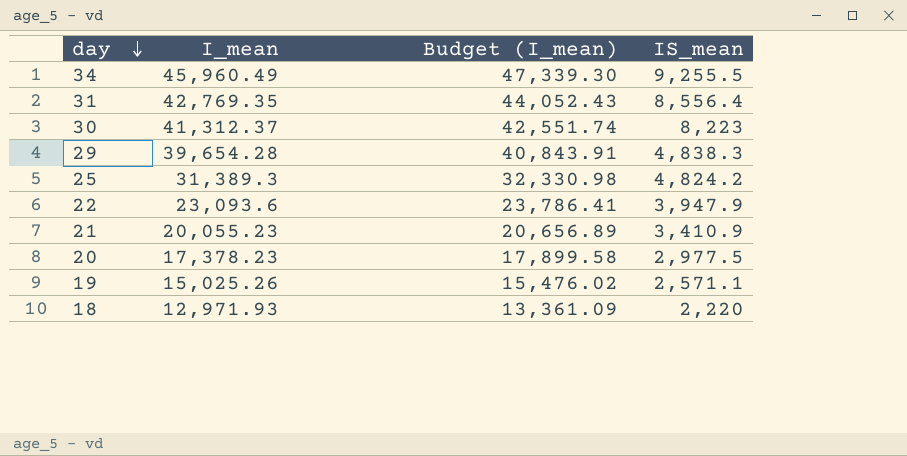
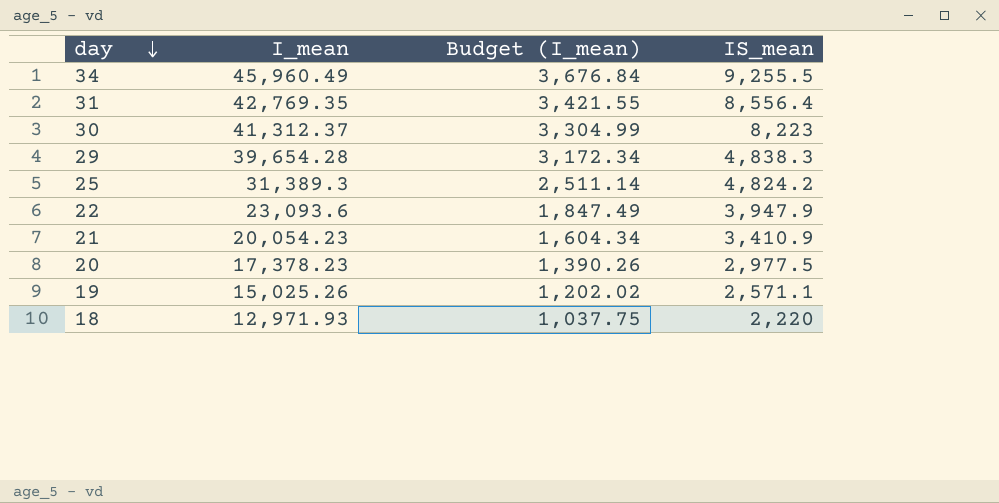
column Budget (I_mean) | formula: [I_mean] * 1.03 -> [I_mean] * 0.08
21 | I_mean: 20,055.23 -> 20,054.23

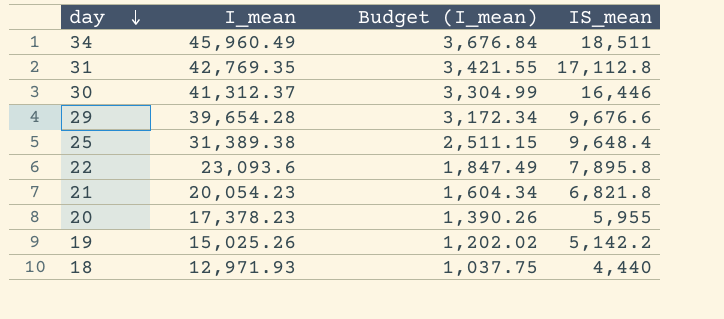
34 | IS_mean: 9,255.5 -> 18,511
31 | IS_mean: 8,556.4 -> 17,112.8
30 | IS_mean: 8,223 -> 16,446
29 | IS_mean: 4,838.3 -> 9,676.6
25 | I_mean: 31,389.3 -> 31,389.38
25 | Budget (I_mean): 2,511.14 -> 2,511.15
25 | IS_mean: 4,824.2 -> 9,648.4
22 | IS_mean: 3,947.9 -> 7,895.8
21 | IS_mean: 3,410.9 -> 6,821.8
20 | IS_mean: 2,977.5 -> 5,955
19 | IS_mean: 2,571.1 -> 5,142.2
18 | IS_mean: 2,220 -> 4,440

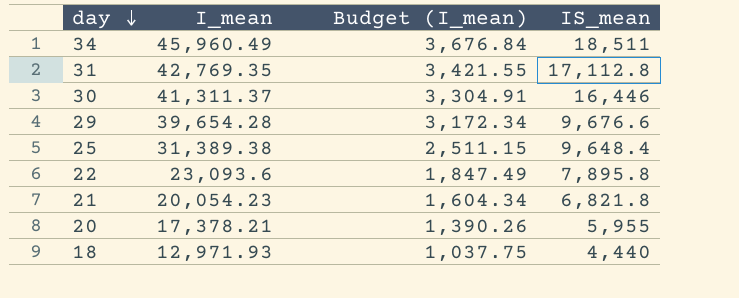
row 19: 15,025.26 | 1,202.02 | 5,142.2 -> none
30 | I_mean: 41,312.37 -> 41,311.37
30 | Budget (I_mean): 3,304.99 -> 3,304.91
20 | I_mean: 17,378.23 -> 17,378.21

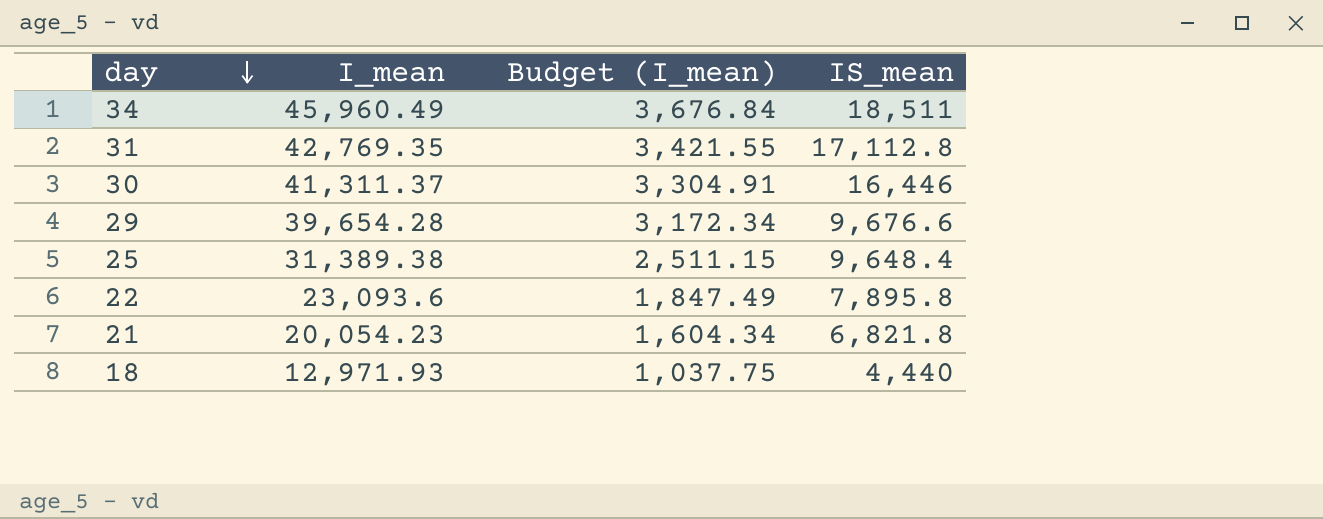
row 20: 17,378.21 | 1,390.26 | 5,955 -> none

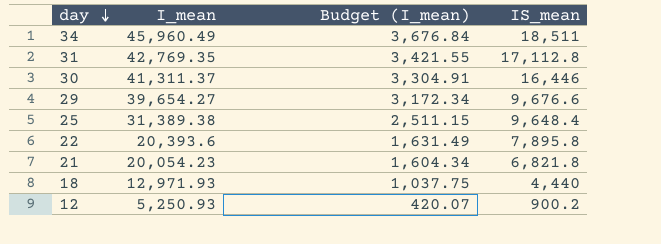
29 | I_mean: 39,654.28 -> 39,654.27
22 | I_mean: 23,093.6 -> 20,393.6
22 | Budget (I_mean): 1,847.49 -> 1,631.49
row 12: none -> 5,250.93 | 420.07 | 900.2

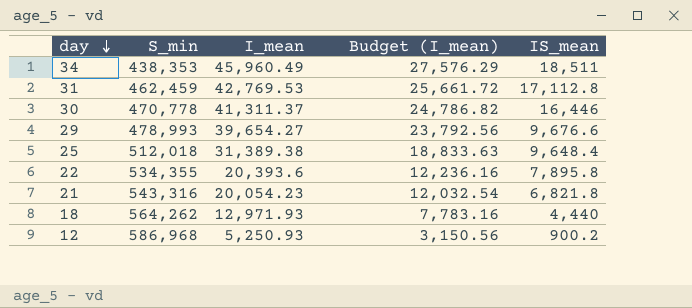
column S_min | position: none -> 2
column Budget (I_mean) | formula: [I_mean] * 0.08 -> [I_mean] * 0.6
31 | I_mean: 42,769.35 -> 42,769.53

